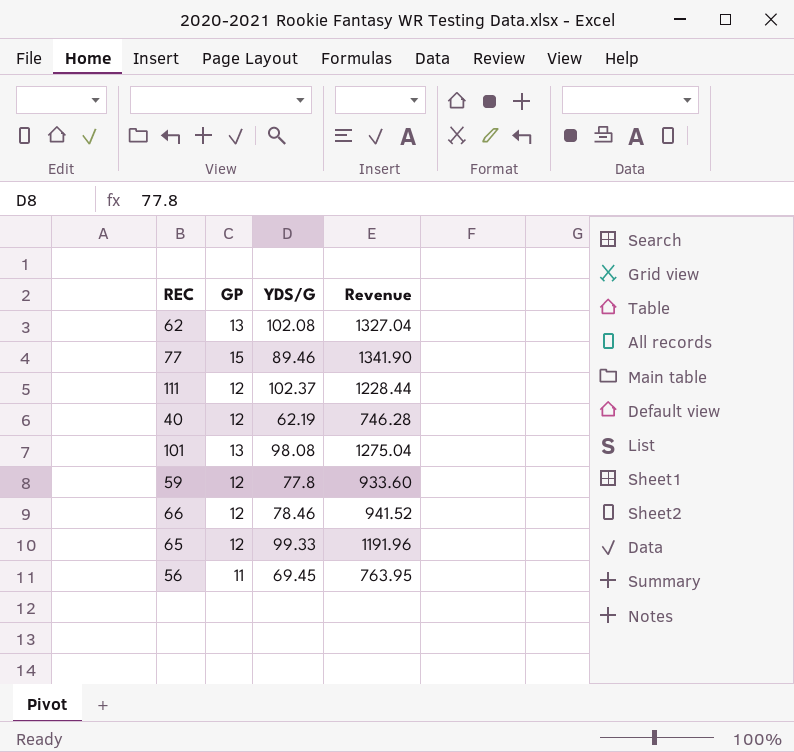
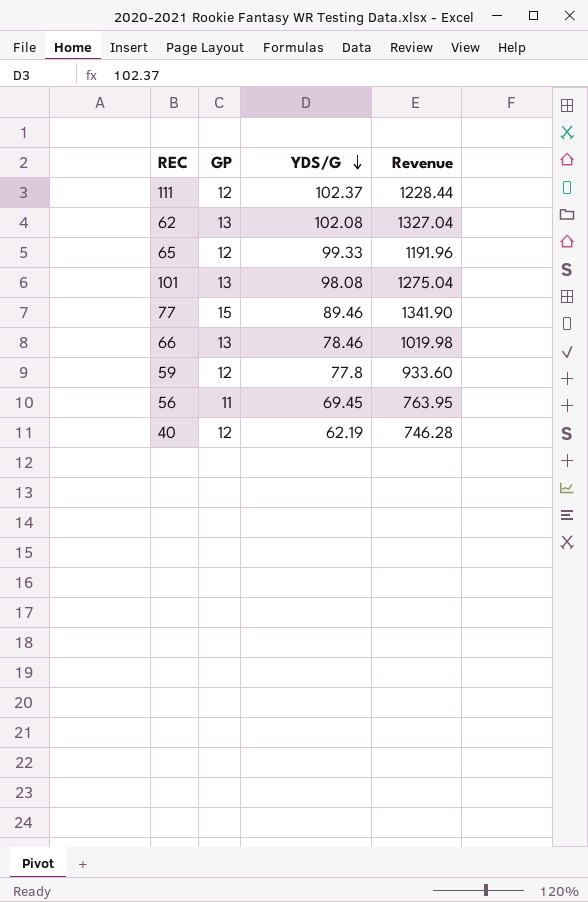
row order: none -> YDS/G descending
66 | GP: 12 -> 13
66 | Revenue: 941.52 -> 1019.98

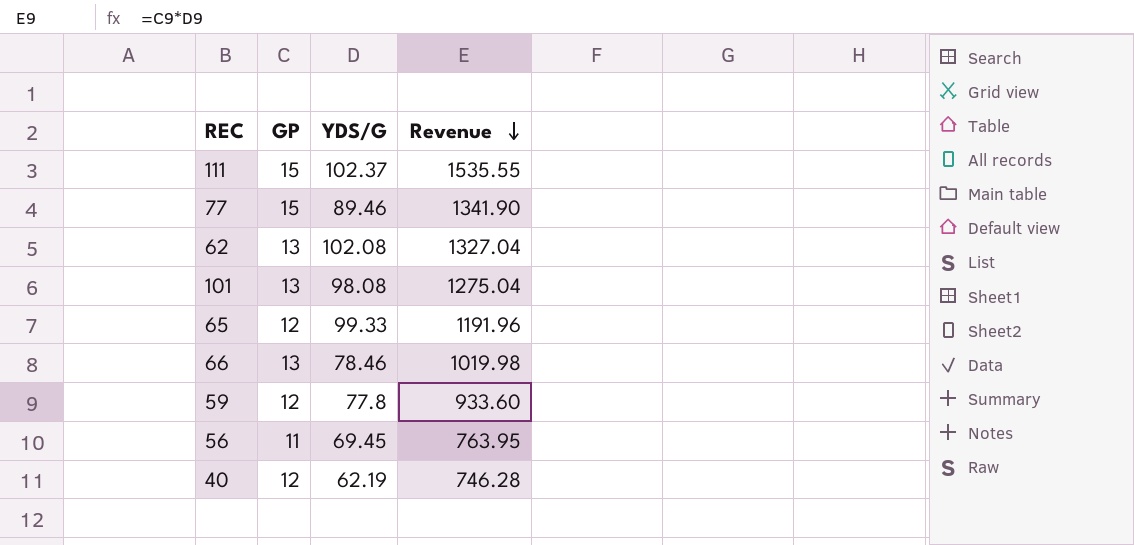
row order: YDS/G descending -> Revenue descending
111 | GP: 12 -> 15
111 | Revenue: 1228.44 -> 1535.55

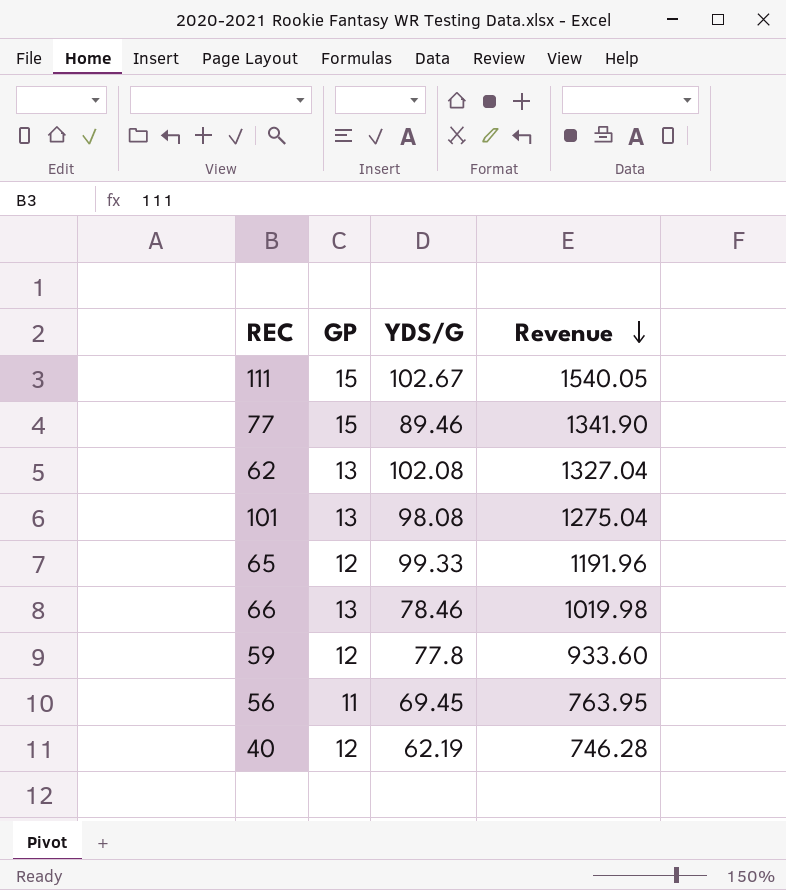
111 | YDS/G: 102.37 -> 102.67
111 | Revenue: 1535.55 -> 1540.05

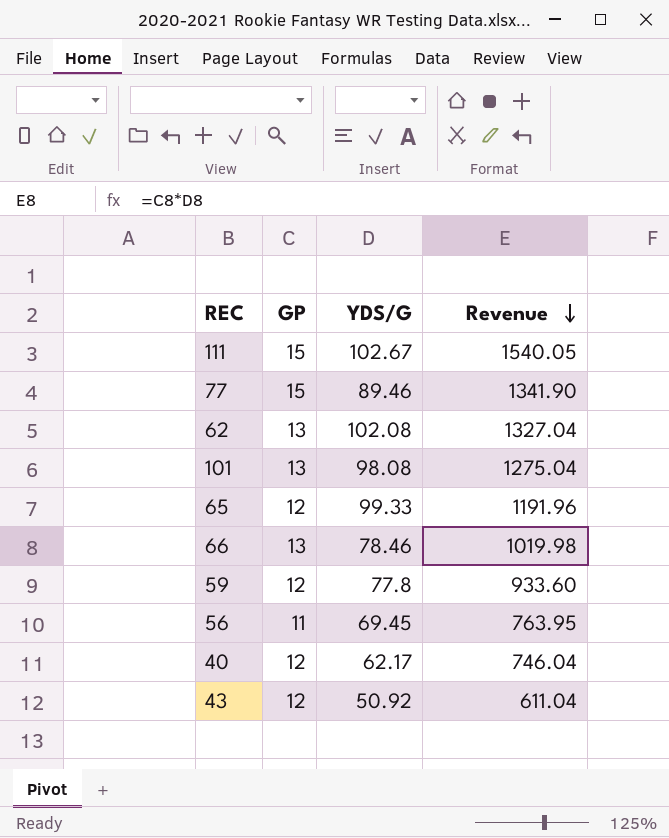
40 | YDS/G: 62.19 -> 62.17
40 | Revenue: 746.28 -> 746.04
row 43: none -> 12 | 50.92 | 611.04

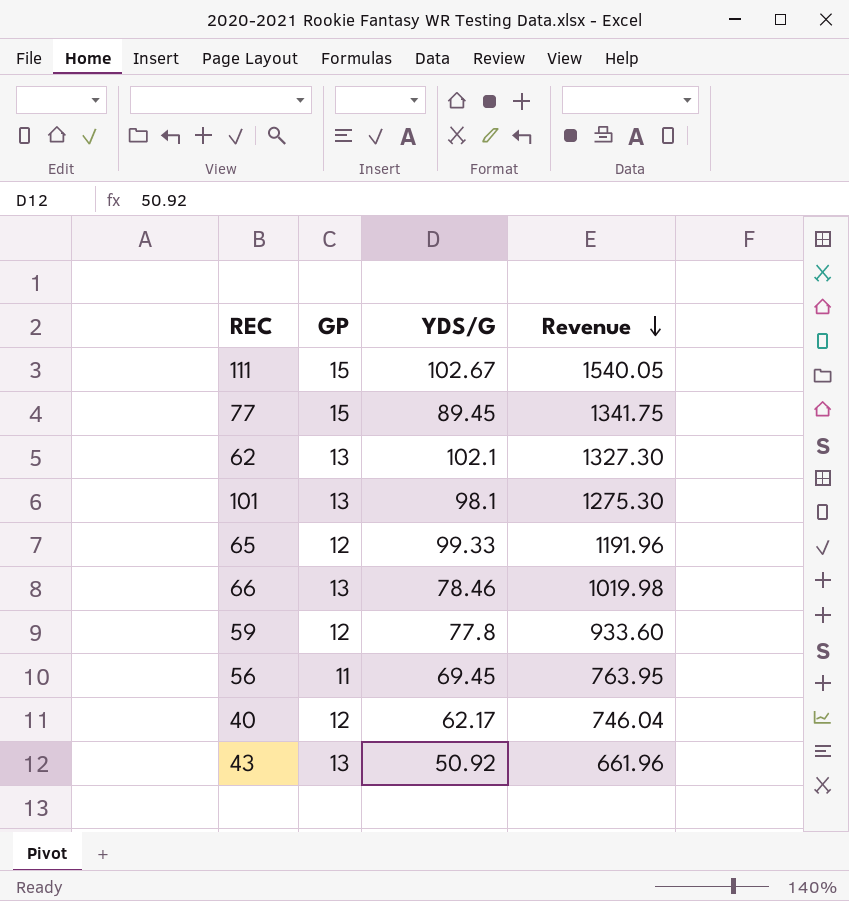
77 | YDS/G: 89.46 -> 89.45
77 | Revenue: 1341.90 -> 1341.75
62 | YDS/G: 102.08 -> 102.1
62 | Revenue: 1327.04 -> 1327.30
101 | YDS/G: 98.08 -> 98.1
101 | Revenue: 1275.04 -> 1275.30
43 | GP: 12 -> 13
43 | Revenue: 611.04 -> 661.96

